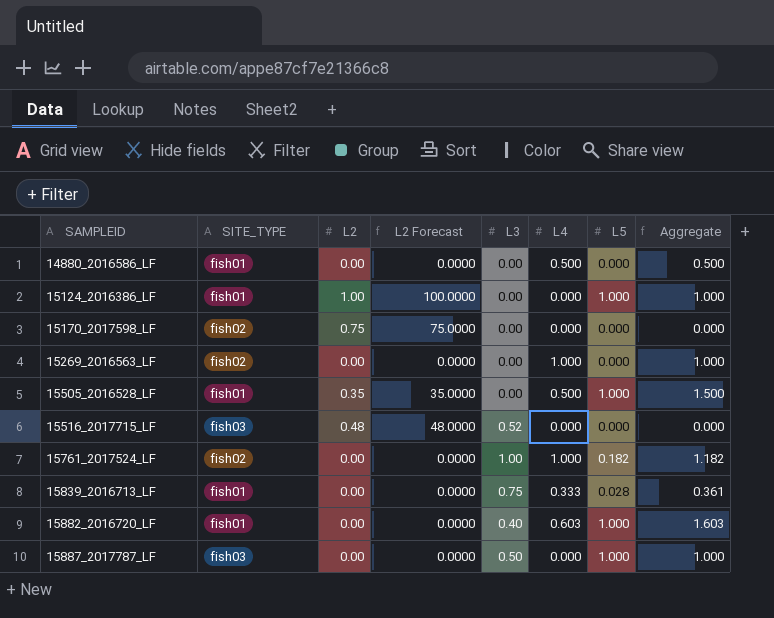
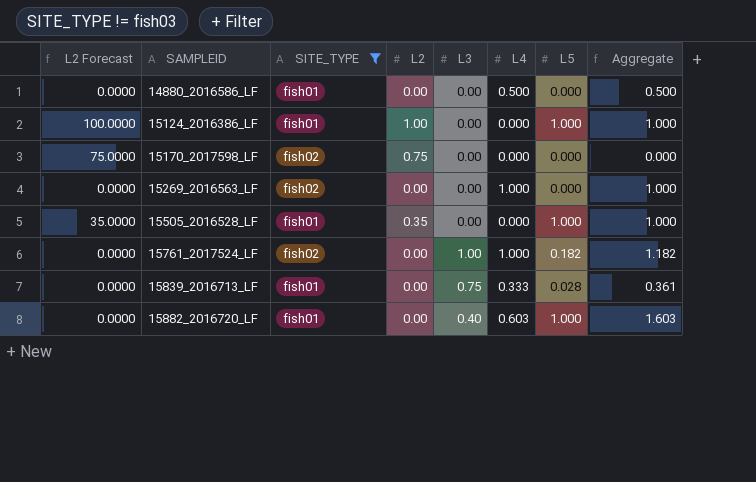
filter: none -> SITE_TYPE != fish03
column L2 Forecast | position: 4 -> 1
15505_2016528_LF | L4: 0.500 -> 0.000
15505_2016528_LF | Aggregate: 1.500 -> 1.000

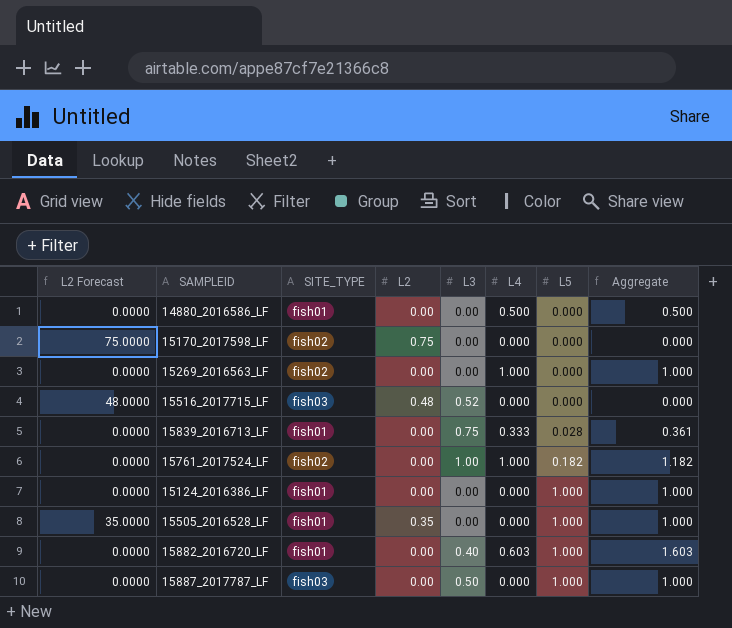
filter: SITE_TYPE != fish03 -> none
row order: SAMPLEID ascending -> L5 ascending
15124_2016386_LF | L2 Forecast: 100.0000 -> 0.0000
15124_2016386_LF | L2: 1.00 -> 0.00

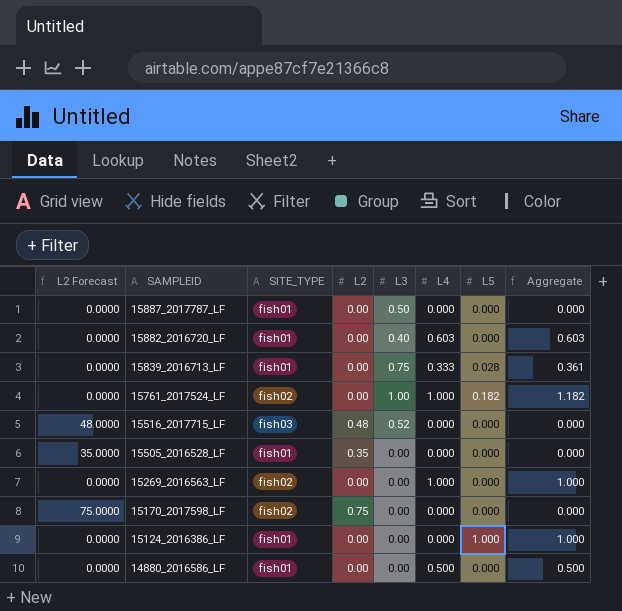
row order: L5 ascending -> SAMPLEID descending
15887_2017787_LF | SITE_TYPE: fish03 -> fish01
15887_2017787_LF | L5: 1.000 -> 0.000
15887_2017787_LF | Aggregate: 1.000 -> 0.000
15882_2016720_LF | L5: 1.000 -> 0.000
15882_2016720_LF | Aggregate: 1.603 -> 0.603
15505_2016528_LF | L5: 1.000 -> 0.000
15505_2016528_LF | Aggregate: 1.000 -> 0.000

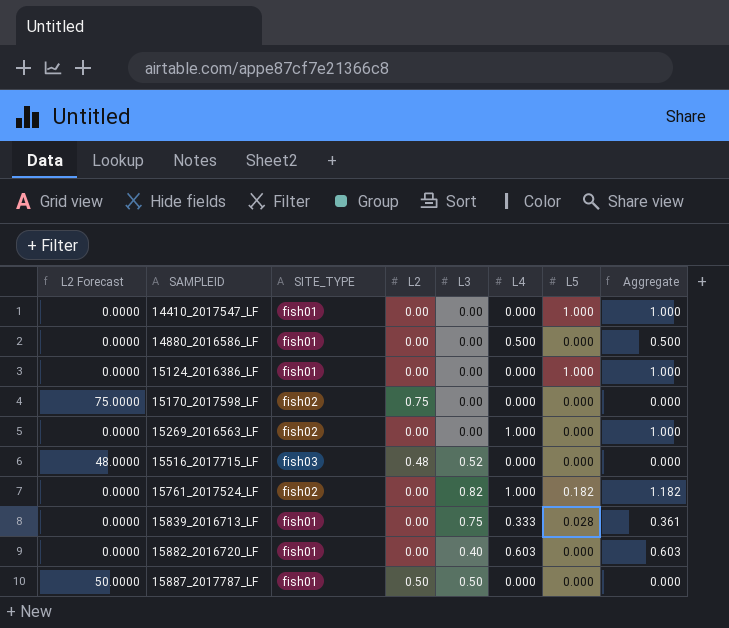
row order: SAMPLEID descending -> SAMPLEID ascending
row 15505_2016528_LF: 35.0000 | fish01 | 0.35 | 0.00 | 0.000 | 0.000 | 0.000 -> none
row 14410_2017547_LF: none -> 0.0000 | fish01 | 0.00 | 0.00 | 0.000 | 1.000 | 1.000
15761_2017524_LF | L3: 1.00 -> 0.82
15887_2017787_LF | L2 Forecast: 0.0000 -> 50.0000
15887_2017787_LF | L2: 0.00 -> 0.50

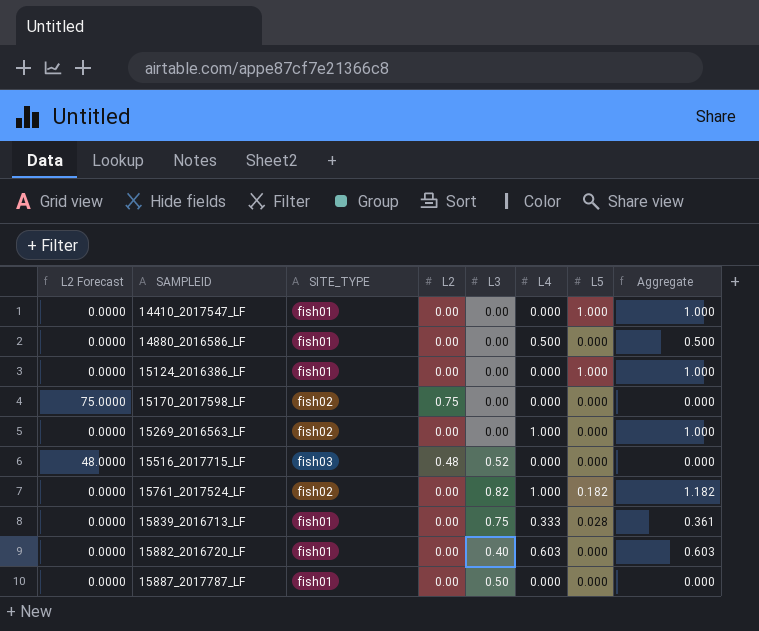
15887_2017787_LF | L2 Forecast: 50.0000 -> 0.0000
15887_2017787_LF | L2: 0.50 -> 0.00

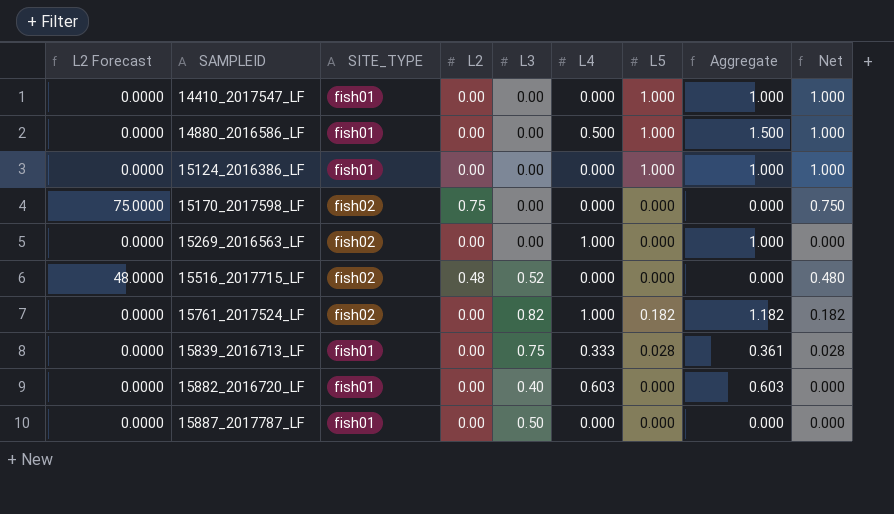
column Net | formula: none -> [L2] + [L5]
14880_2016586_LF | L5: 0.000 -> 1.000
14880_2016586_LF | Aggregate: 0.500 -> 1.500
15516_2017715_LF | SITE_TYPE: fish03 -> fish02

